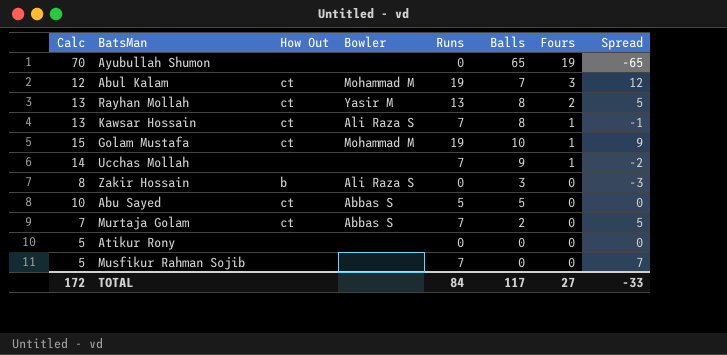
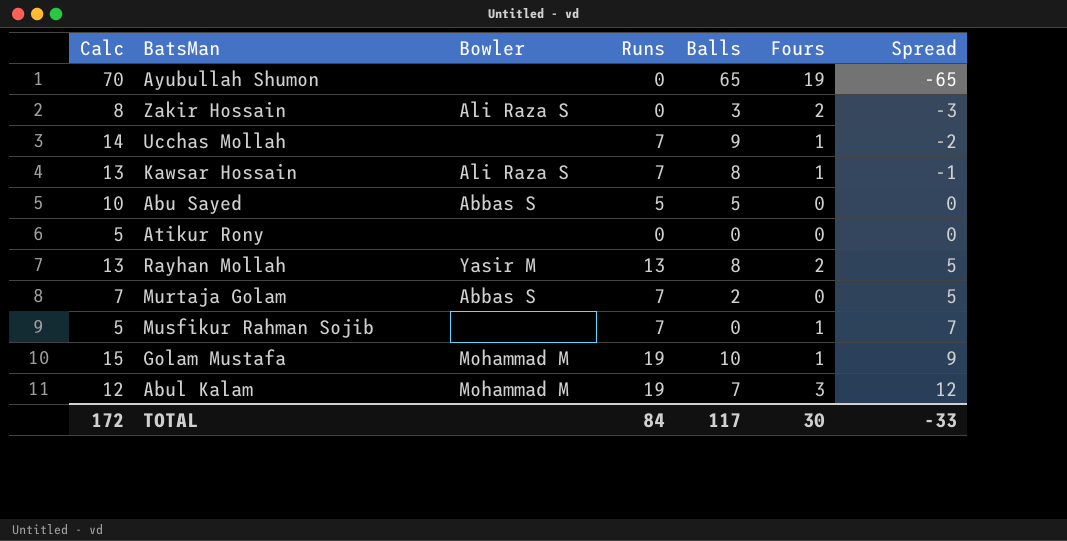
row order: Fours descending -> Spread ascending
column How Out | position: 3 -> none
Zakir Hossain | Fours: 0 -> 2
Musfikur Rahman Sojib | Fours: 0 -> 1
TOTAL | Fours: 27 -> 30

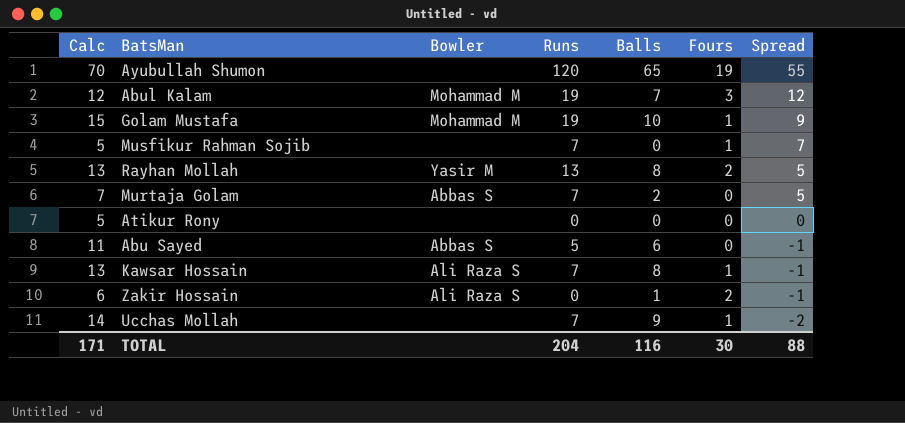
row order: Spread ascending -> Spread descending
Ayubullah Shumon | Runs: 0 -> 120
Ayubullah Shumon | Spread: -65 -> 55
Abu Sayed | Calc: 10 -> 11
Abu Sayed | Balls: 5 -> 6
Abu Sayed | Spread: 0 -> -1
Zakir Hossain | Calc: 8 -> 6
Zakir Hossain | Balls: 3 -> 1
Zakir Hossain | Spread: -3 -> -1
TOTAL | Calc: 172 -> 171
TOTAL | Runs: 84 -> 204
TOTAL | Balls: 117 -> 116
TOTAL | Spread: -33 -> 88

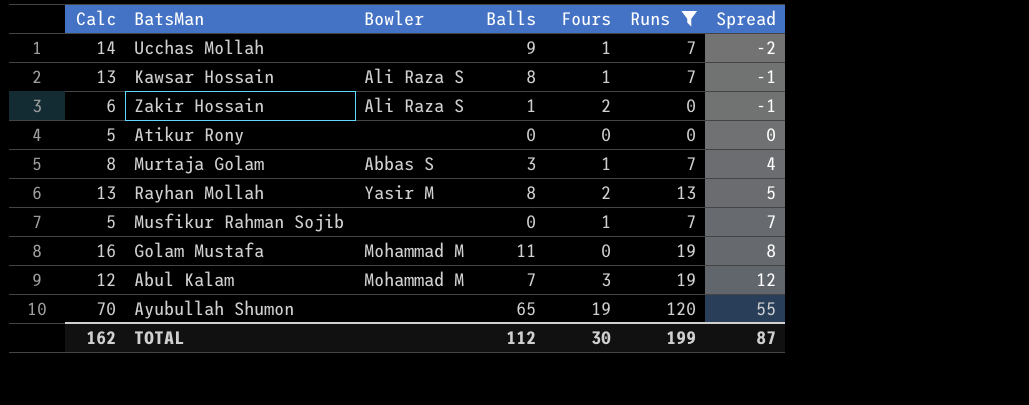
filter: none -> Runs != 5
row order: Spread descending -> Spread ascending
column Runs | position: 4 -> 6
Murtaja Golam | Calc: 7 -> 8
Murtaja Golam | Balls: 2 -> 3
Murtaja Golam | Fours: 0 -> 1
Murtaja Golam | Spread: 5 -> 4
Golam Mustafa | Calc: 15 -> 16
Golam Mustafa | Balls: 10 -> 11
Golam Mustafa | Fours: 1 -> 0
Golam Mustafa | Spread: 9 -> 8
TOTAL | Calc: 171 -> 162
TOTAL | Balls: 116 -> 112
TOTAL | Runs: 204 -> 199
TOTAL | Spread: 88 -> 87

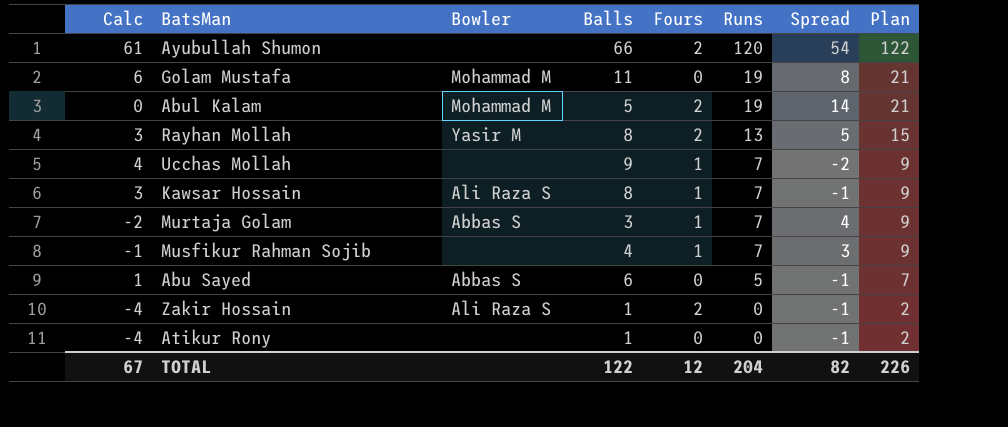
filter: Runs != 5 -> none
row order: Spread ascending -> Runs descending
column Calc | formula: [Balls] + 5 -> [Balls] - 5
column Plan | formula: none -> [Runs] + 2
Ayubullah Shumon | Balls: 65 -> 66
Ayubullah Shumon | Fours: 19 -> 2
Ayubullah Shumon | Spread: 55 -> 54
Abul Kalam | Balls: 7 -> 5
Abul Kalam | Fours: 3 -> 2
Abul Kalam | Spread: 12 -> 14
Musfikur Rahman Sojib | Balls: 0 -> 4
Musfikur Rahman Sojib | Spread: 7 -> 3
Atikur Rony | Balls: 0 -> 1
Atikur Rony | Spread: 0 -> -1
TOTAL | Calc: 162 -> 67
TOTAL | Balls: 112 -> 122
TOTAL | Fours: 30 -> 12
TOTAL | Runs: 199 -> 204
TOTAL | Spread: 87 -> 82

